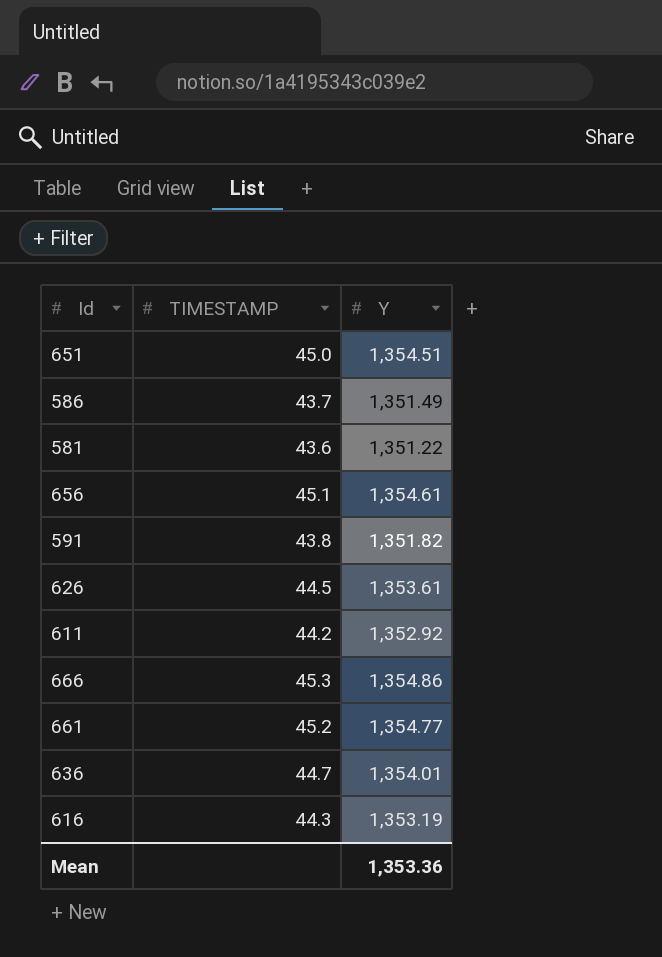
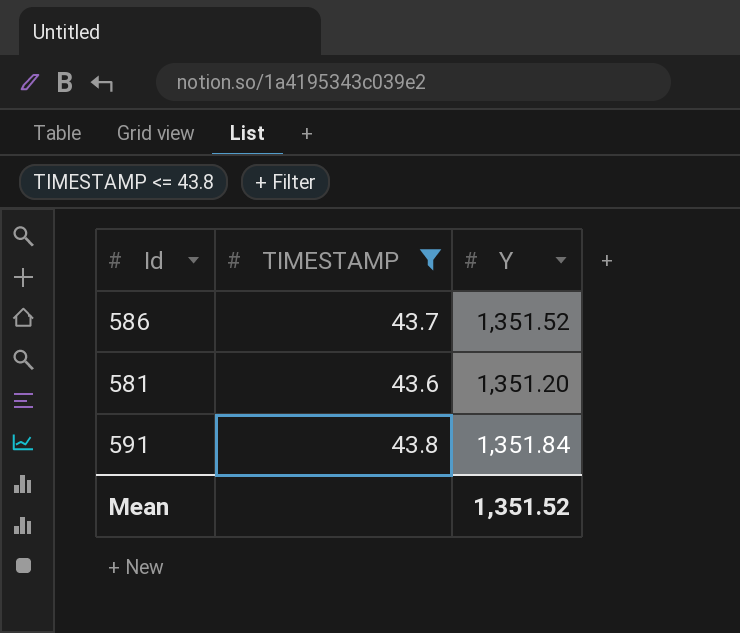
filter: none -> TIMESTAMP <= 43.8
586 | Y: 1,351.49 -> 1,351.52
581 | Y: 1,351.22 -> 1,351.20
591 | Y: 1,351.82 -> 1,351.84
Mean | Y: 1,353.36 -> 1,351.52

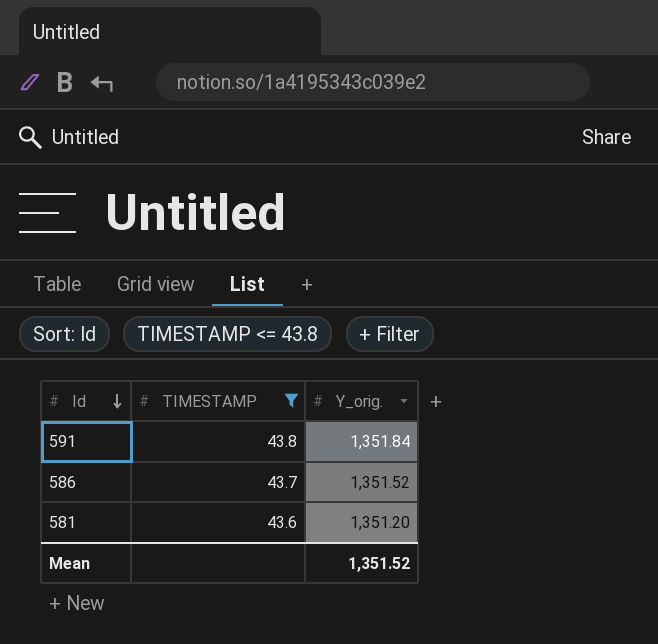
row order: none -> Id descending
column name: Y -> Y_orig.

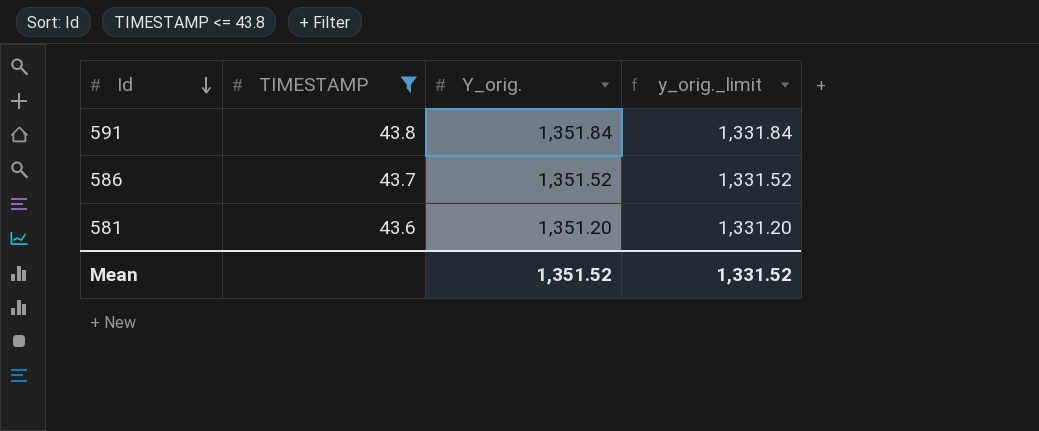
column y_orig._limit | formula: none -> [Y_orig.] - 20

